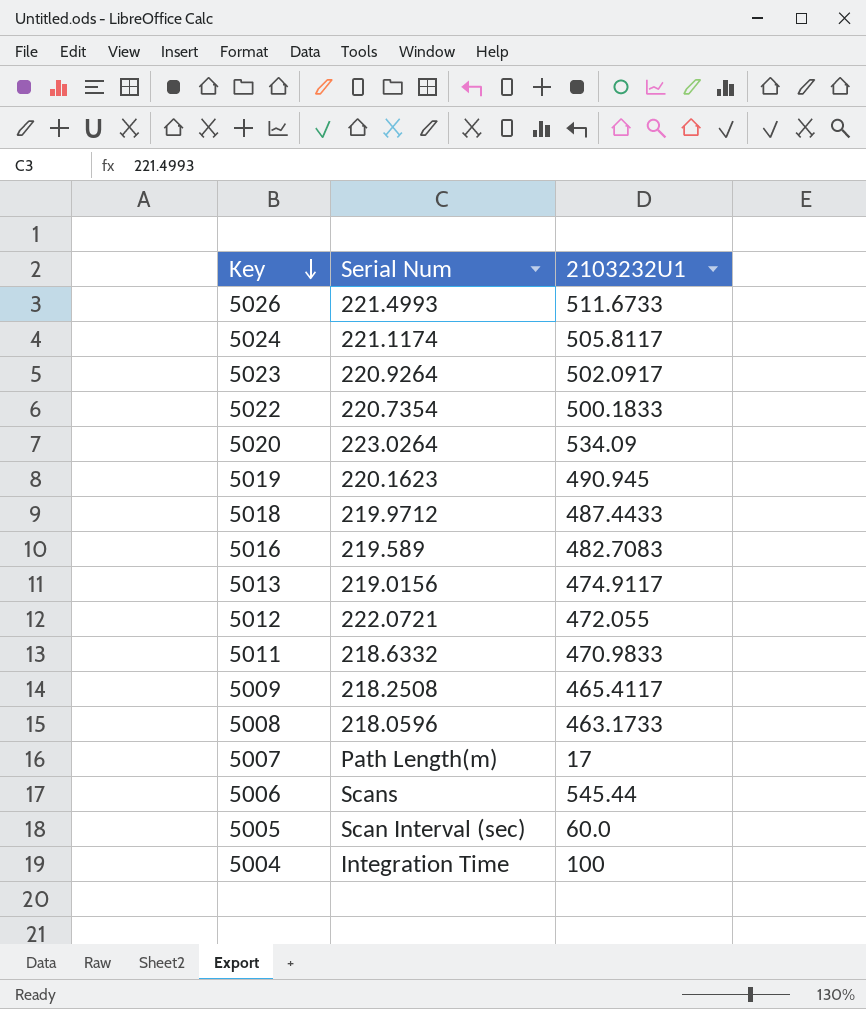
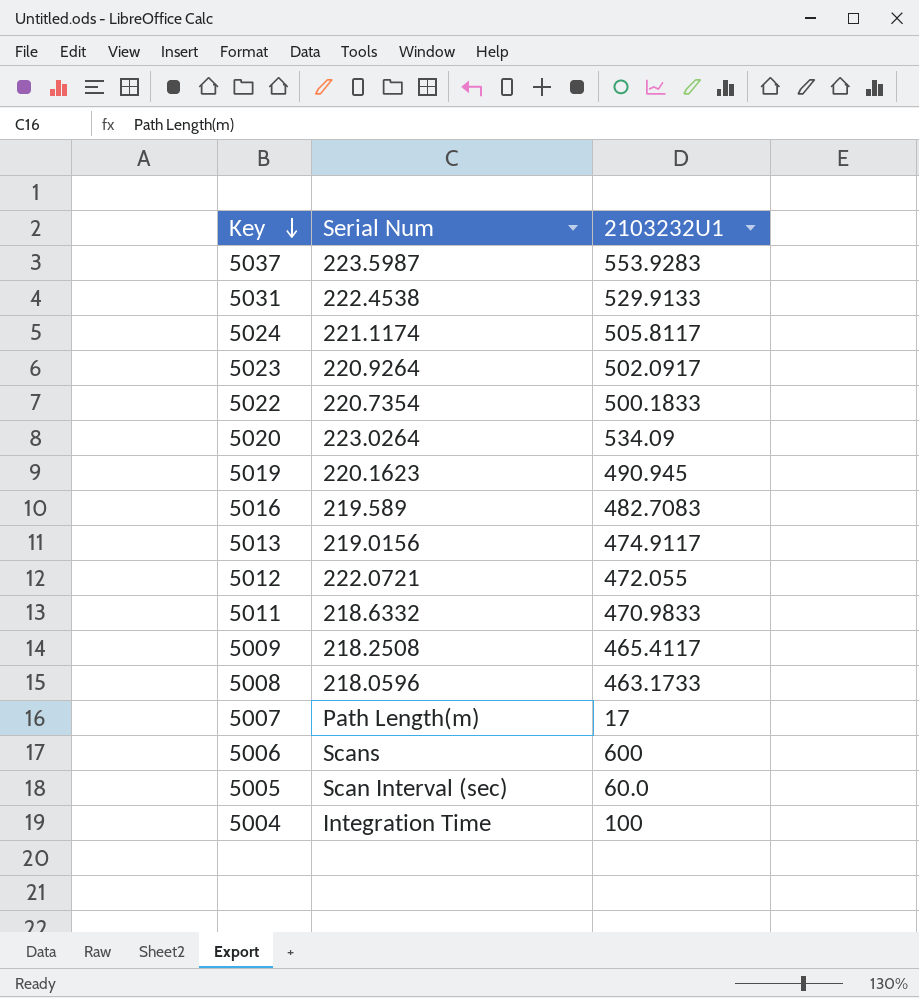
row 5026: 221.4993 | 511.6733 -> none
row 5018: 219.9712 | 487.4433 -> none
row 5037: none -> 223.5987 | 553.9283
row 5031: none -> 222.4538 | 529.9133
5006 | 2103232U1: 545.44 -> 600

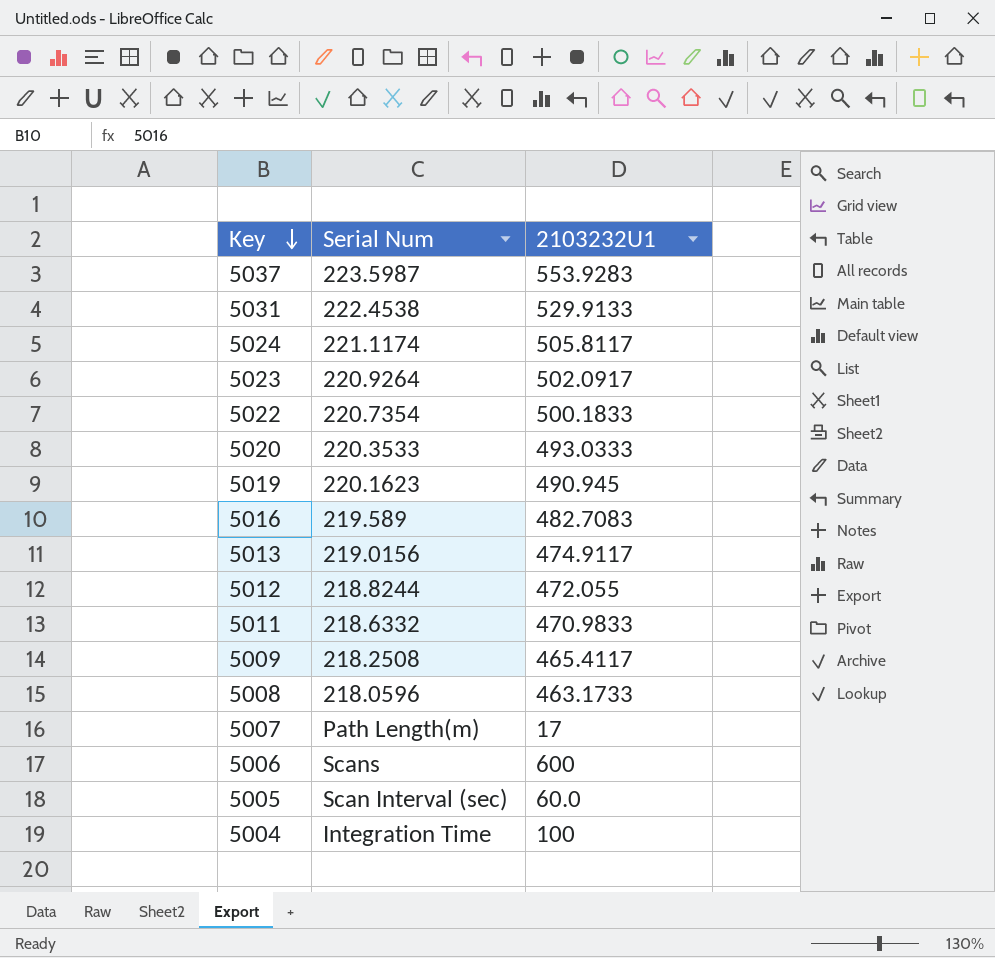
5020 | Serial Num: 223.0264 -> 220.3533
5020 | 2103232U1: 534.09 -> 493.0333
5012 | Serial Num: 222.0721 -> 218.8244

